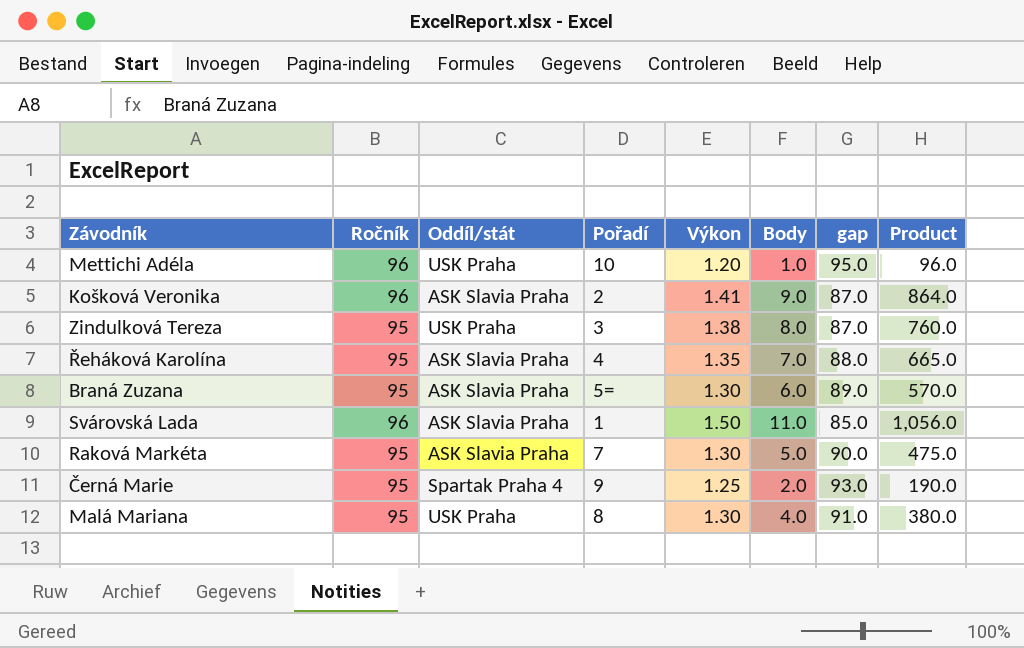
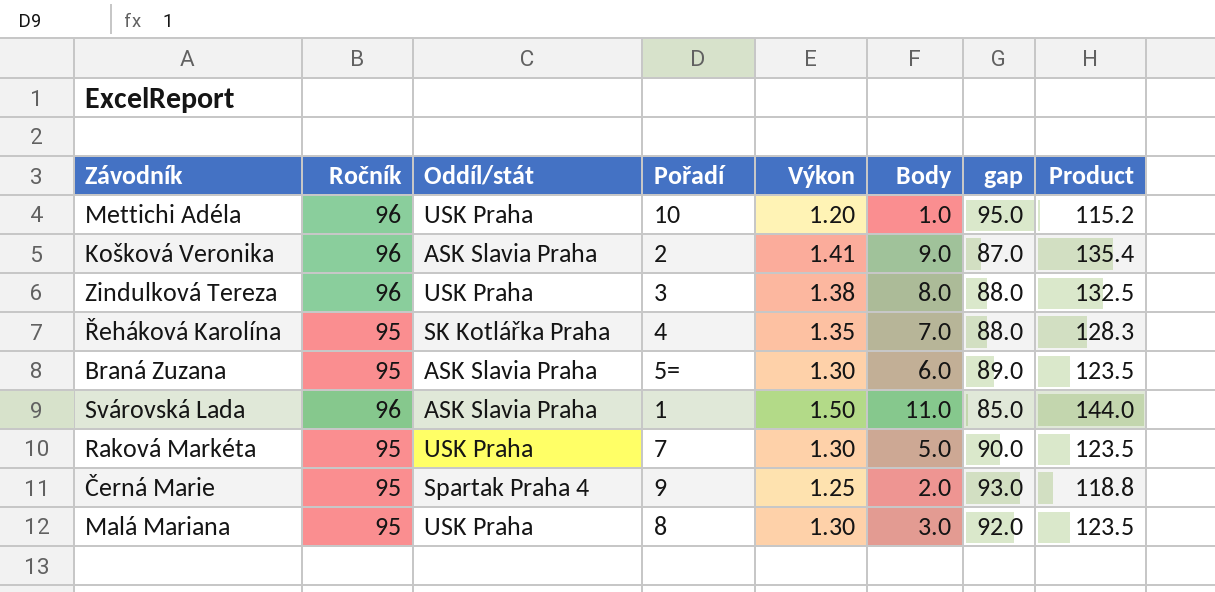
column Product | formula: [Ročník] * [Body] -> [Ročník] * [Výkon]
Zindulková Tereza | Ročník: 95 -> 96
Zindulková Tereza | gap: 87.0 -> 88.0
Řeháková Karolína | Oddíl/stát: ASK Slavia Praha -> SK Kotlářka Praha
Raková Markéta | Oddíl/stát: ASK Slavia Praha -> USK Praha
Malá Mariana | Body: 4.0 -> 3.0
Malá Mariana | gap: 91.0 -> 92.0

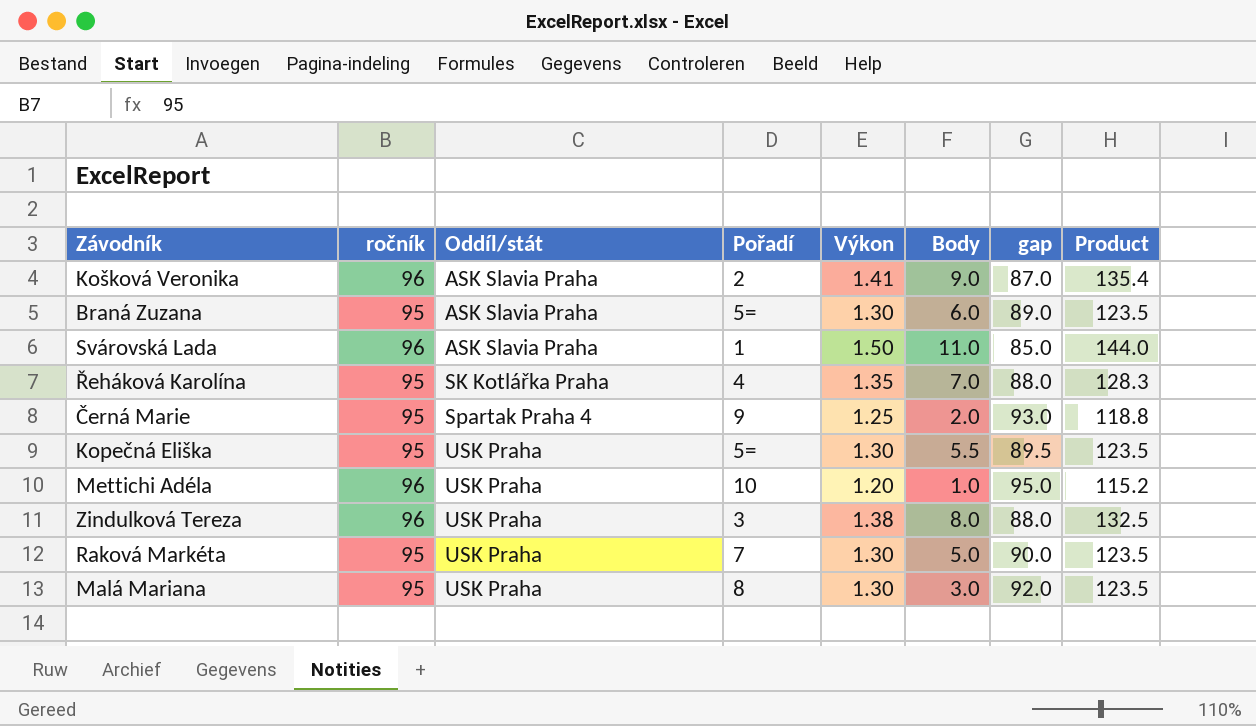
row order: none -> Oddíl/stát ascending
column name: Ročník -> ročník
row Kopečná Eliška: none -> 95 | USK Praha | 5= | 1.30 | 5.5 | 89.5 | 123.5

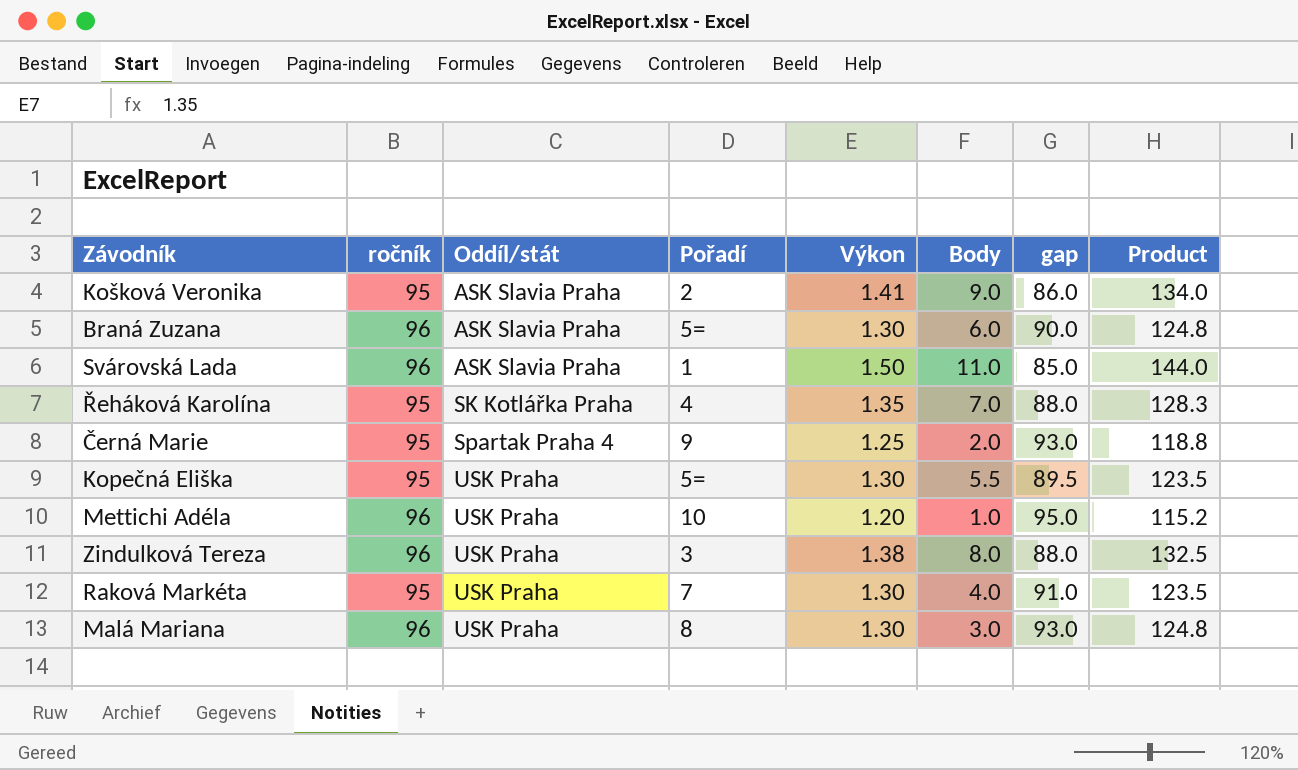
Košková Veronika | ročník: 96 -> 95
Košková Veronika | gap: 87.0 -> 86.0
Košková Veronika | Product: 135.4 -> 134.0
Braná Zuzana | ročník: 95 -> 96
Braná Zuzana | gap: 89.0 -> 90.0
Braná Zuzana | Product: 123.5 -> 124.8
Raková Markéta | Body: 5.0 -> 4.0
Raková Markéta | gap: 90.0 -> 91.0
Malá Mariana | ročník: 95 -> 96
Malá Mariana | gap: 92.0 -> 93.0
Malá Mariana | Product: 123.5 -> 124.8

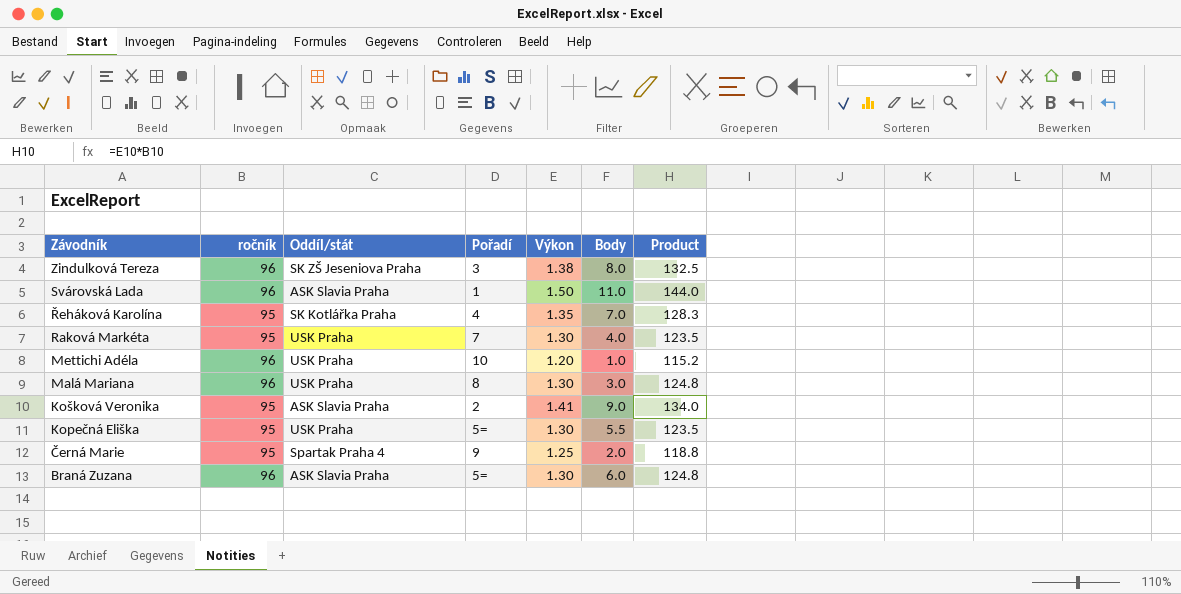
row order: Oddíl/stát ascending -> Závodník descending
column gap | formula: [ročník] - [Body] -> none
Zindulková Tereza | Oddíl/stát: USK Praha -> SK ZŠ Jeseniova Praha

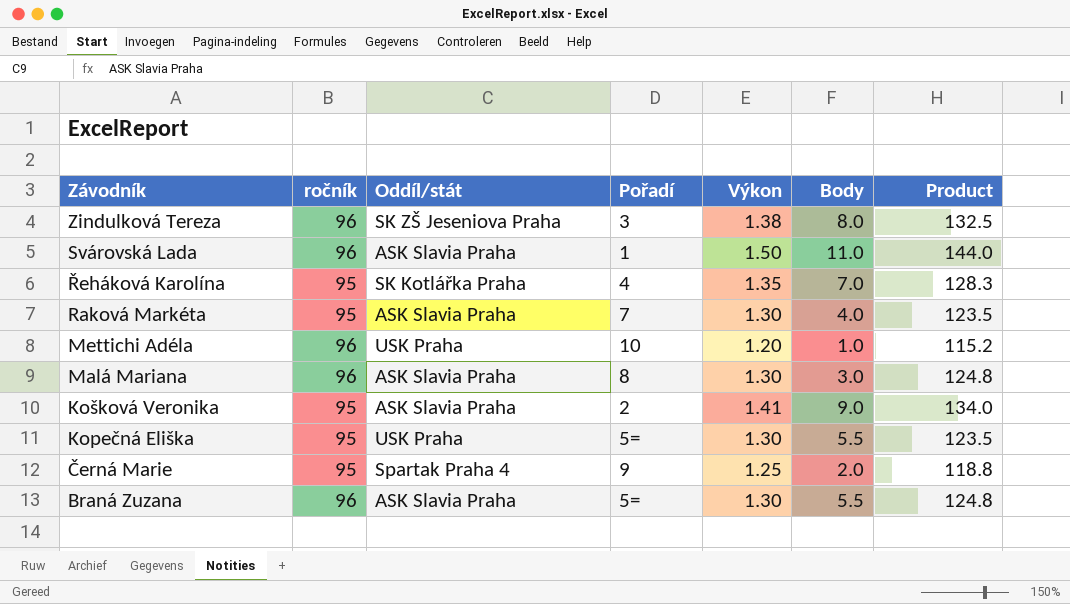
Raková Markéta | Oddíl/stát: USK Praha -> ASK Slavia Praha
Malá Mariana | Oddíl/stát: USK Praha -> ASK Slavia Praha
Braná Zuzana | Body: 6.0 -> 5.5

